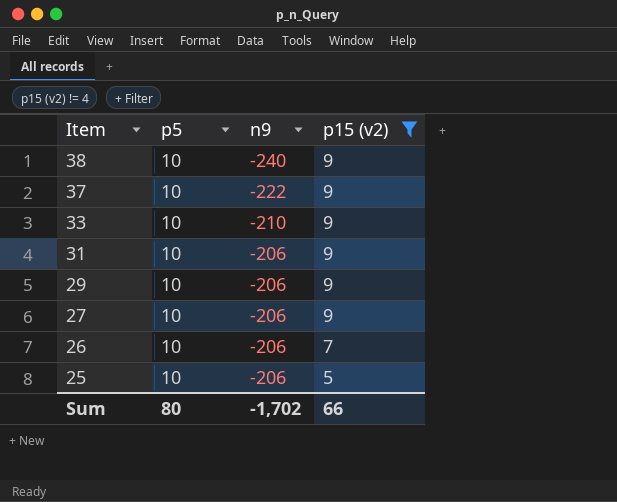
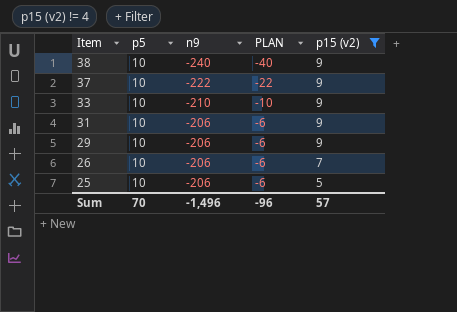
column PLAN | formula: none -> [n9] + 200
row 27: 10 | -206 | 9 -> none
Sum | p5: 80 -> 70
Sum | n9: -1,702 -> -1,496
Sum | p15 (v2): 66 -> 57

